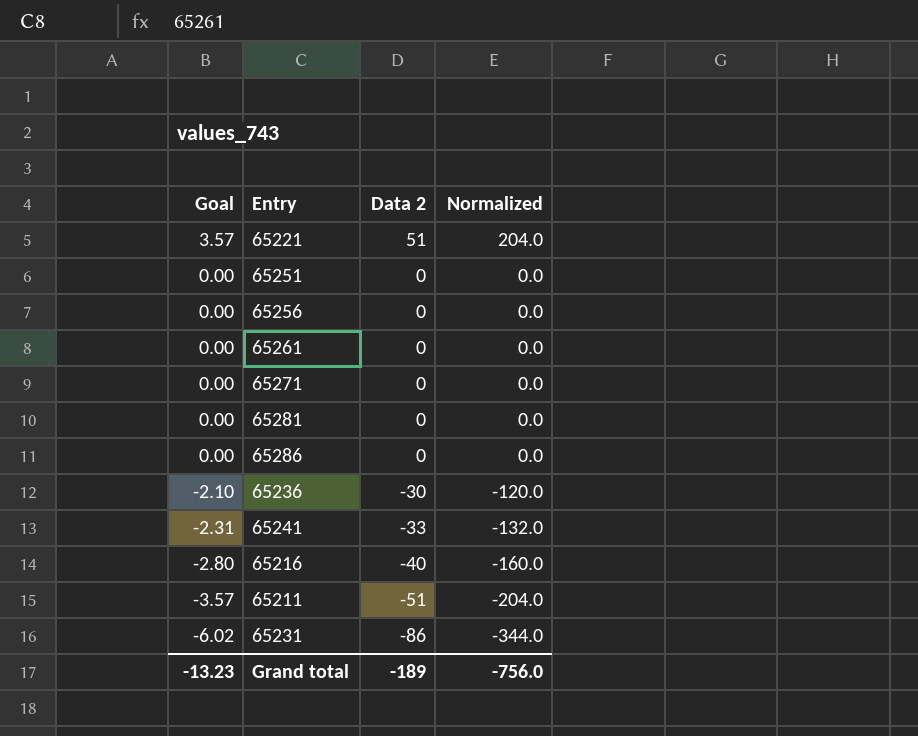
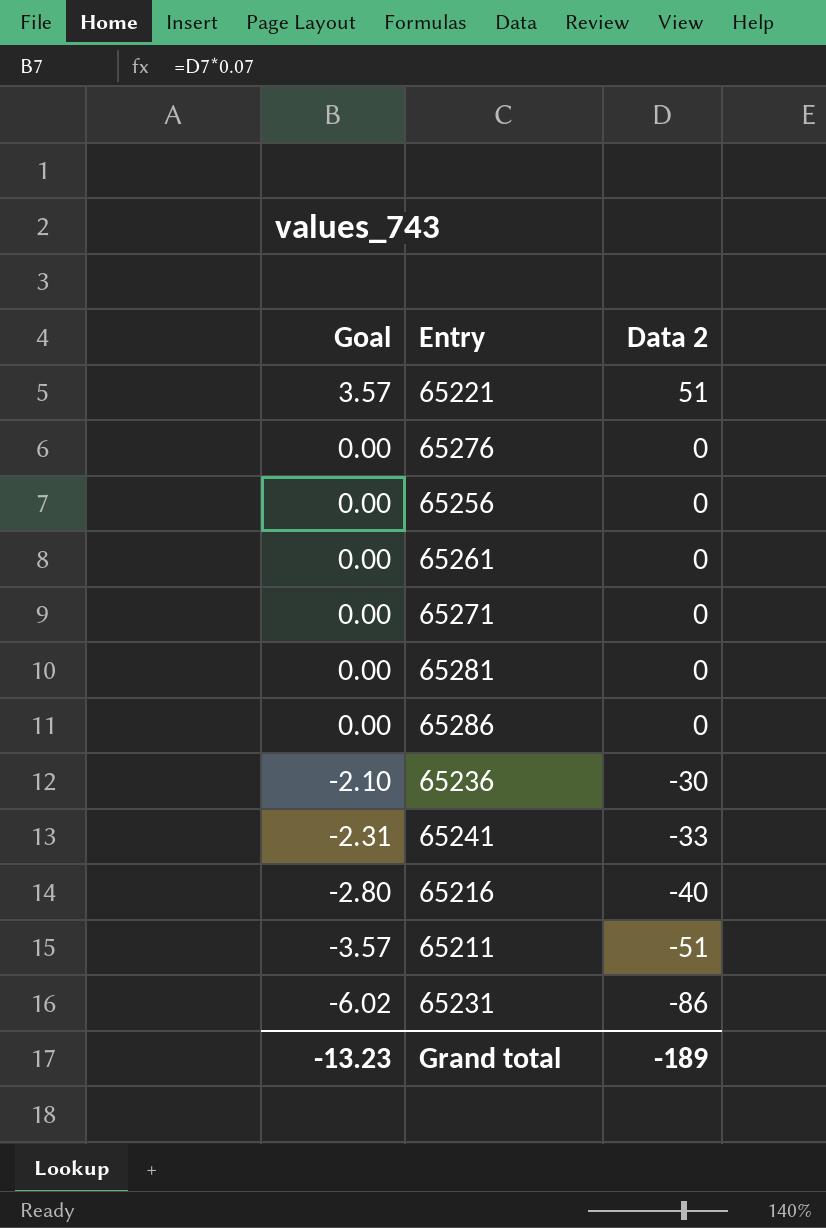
column Normalized | formula: [Data 2] * 4 -> none
row 65251: 0.00 | 0 | 0.0 -> none
row 65276: none -> 0.00 | 0

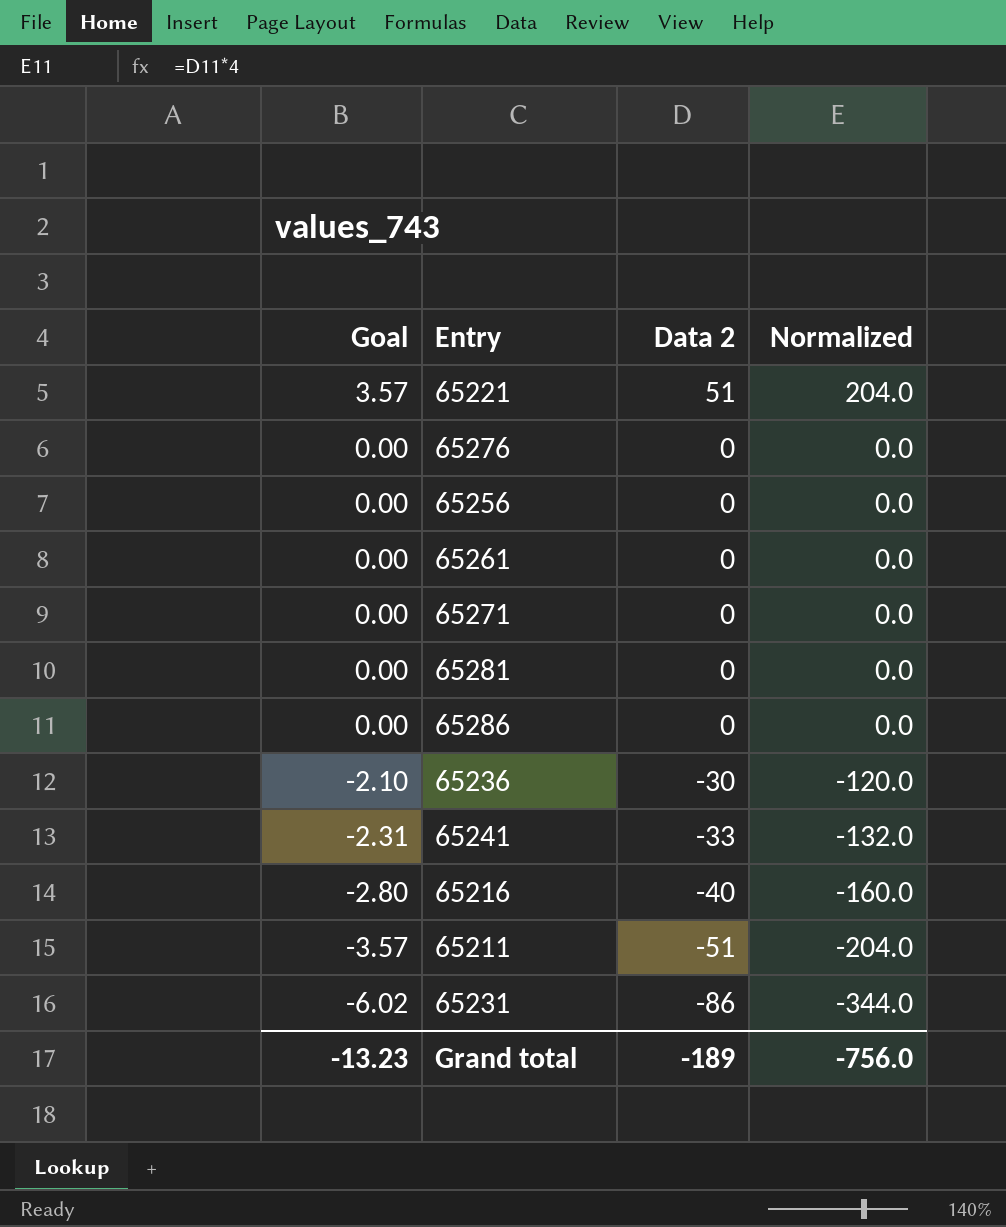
column Normalized | formula: none -> [Data 2] * 4

